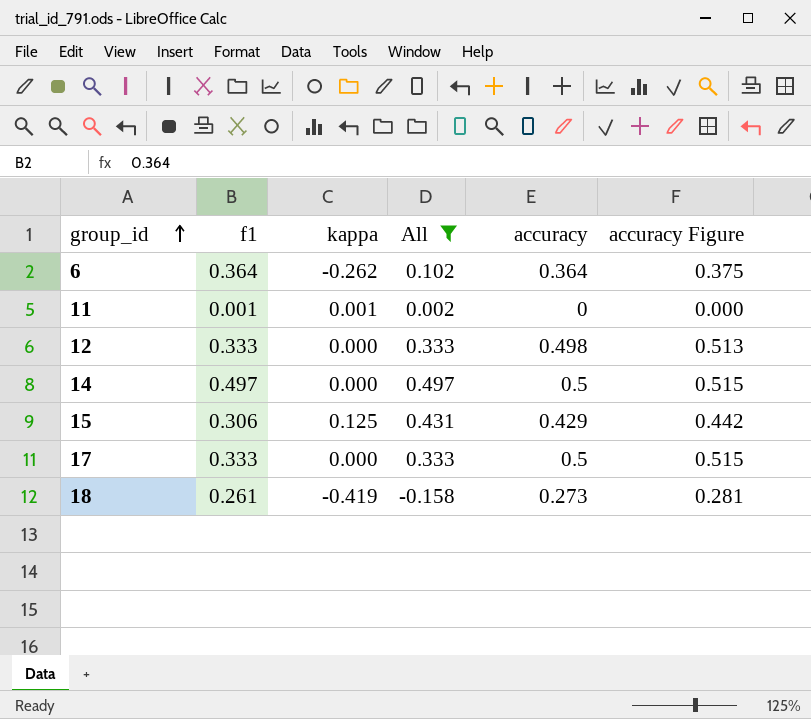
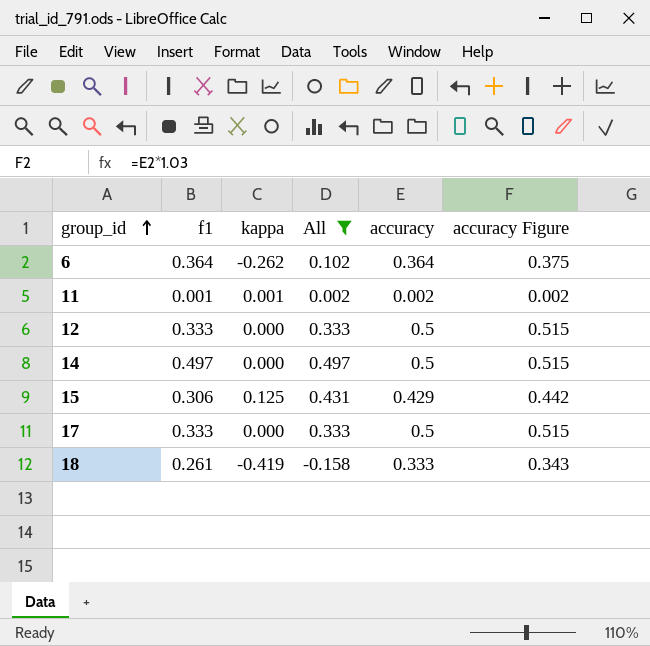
11 | accuracy: 0 -> 0.002
11 | accuracy Figure: 0.000 -> 0.002
12 | accuracy: 0.498 -> 0.5
12 | accuracy Figure: 0.513 -> 0.515
18 | accuracy: 0.273 -> 0.333
18 | accuracy Figure: 0.281 -> 0.343

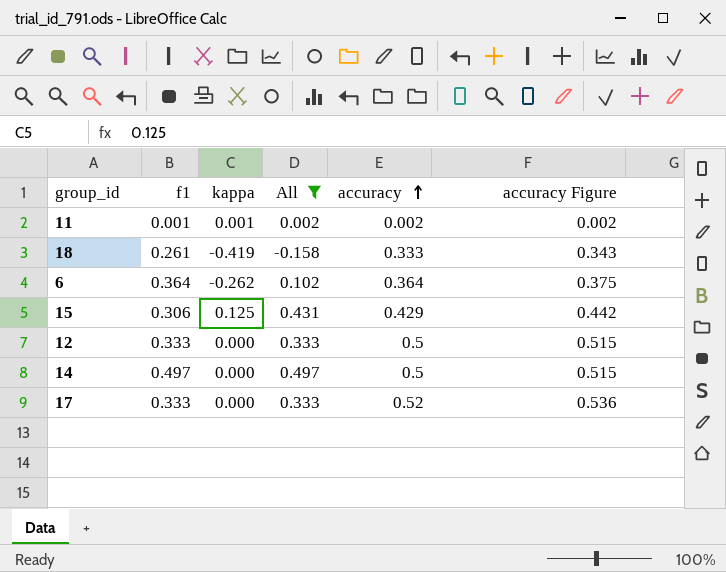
row order: group_id ascending -> accuracy ascending
17 | accuracy: 0.5 -> 0.52
17 | accuracy Figure: 0.515 -> 0.536

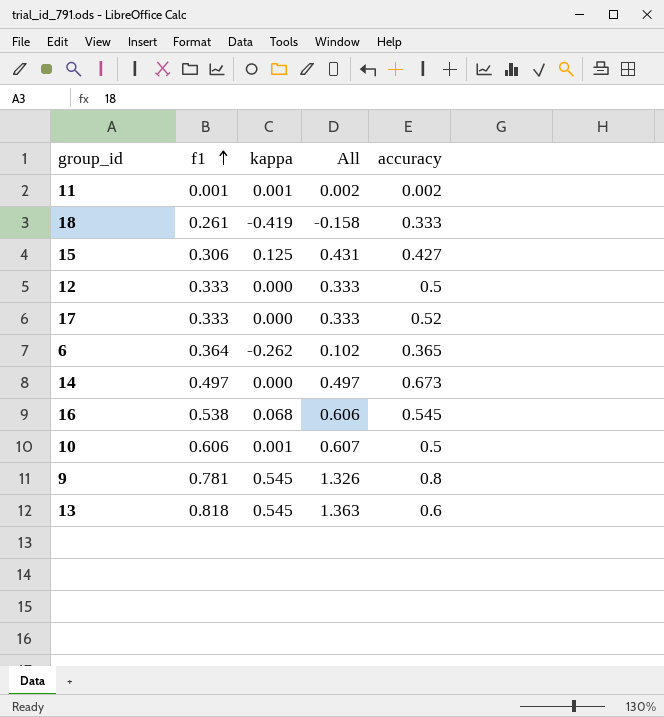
filter: All <= 0.497 -> none
row order: accuracy ascending -> f1 ascending
column accuracy Figure | formula: [accuracy] * 1.03 -> none
15 | accuracy: 0.429 -> 0.427
6 | accuracy: 0.364 -> 0.365
14 | accuracy: 0.5 -> 0.673

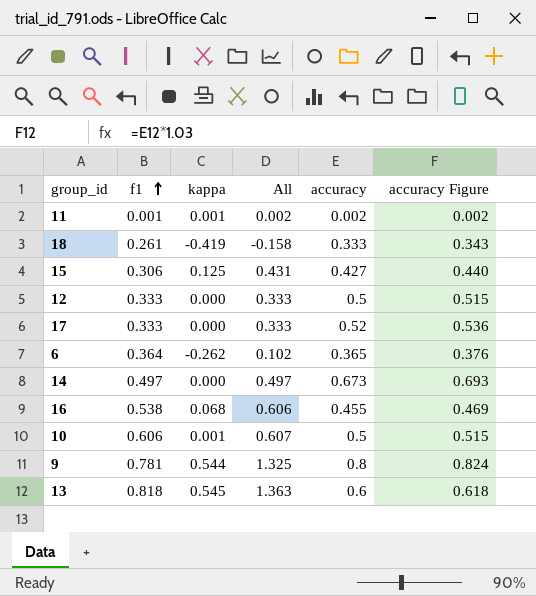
column accuracy Figure | formula: none -> [accuracy] * 1.03
16 | accuracy: 0.545 -> 0.455
9 | kappa: 0.545 -> 0.544
9 | All: 1.326 -> 1.325

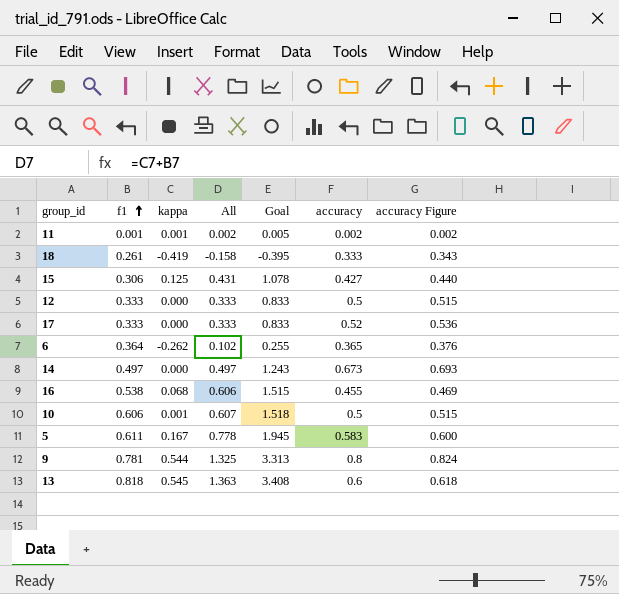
column Goal | formula: none -> [All] * 2.5
row 5: none -> 0.611 | 0.167 | 0.778 | 1.945 | 0.583 | 0.600

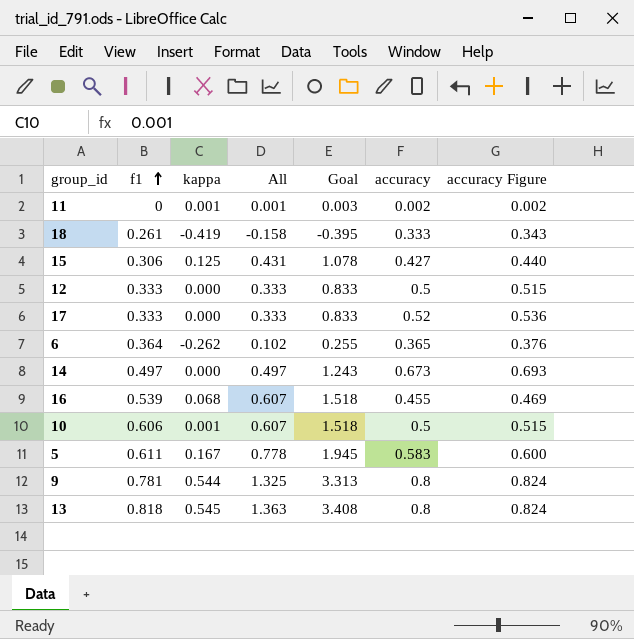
11 | f1: 0.001 -> 0
11 | All: 0.002 -> 0.001
11 | Goal: 0.005 -> 0.003
16 | f1: 0.538 -> 0.539
16 | All: 0.606 -> 0.607
16 | Goal: 1.515 -> 1.518
13 | accuracy: 0.6 -> 0.8
13 | accuracy Figure: 0.618 -> 0.824

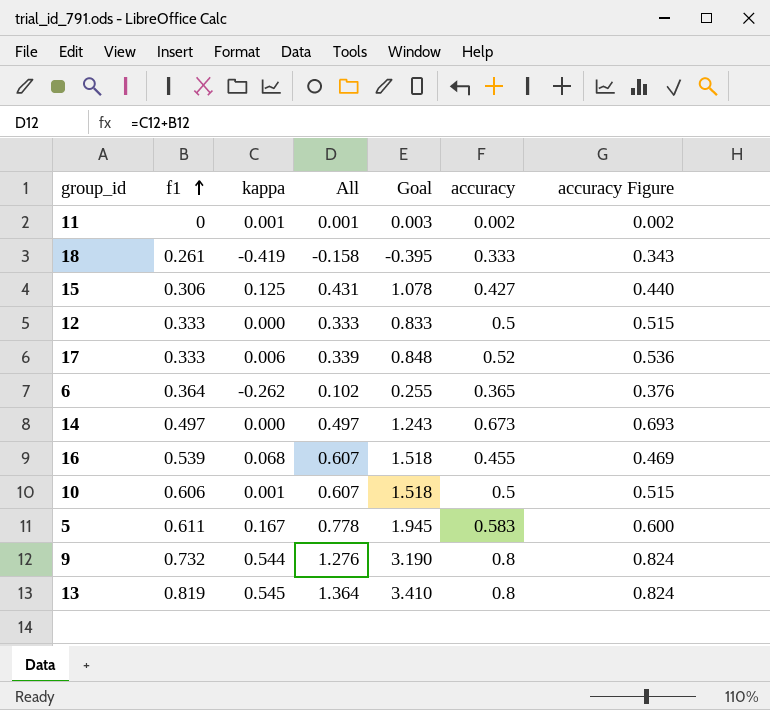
17 | kappa: 0.000 -> 0.006
17 | All: 0.333 -> 0.339
17 | Goal: 0.833 -> 0.848
9 | f1: 0.781 -> 0.732
9 | All: 1.325 -> 1.276
9 | Goal: 3.313 -> 3.190
13 | f1: 0.818 -> 0.819
13 | All: 1.363 -> 1.364
13 | Goal: 3.408 -> 3.410

